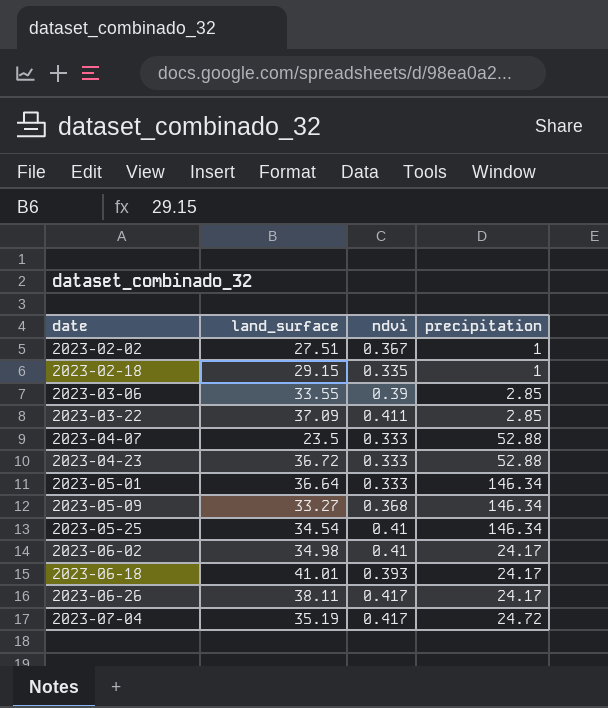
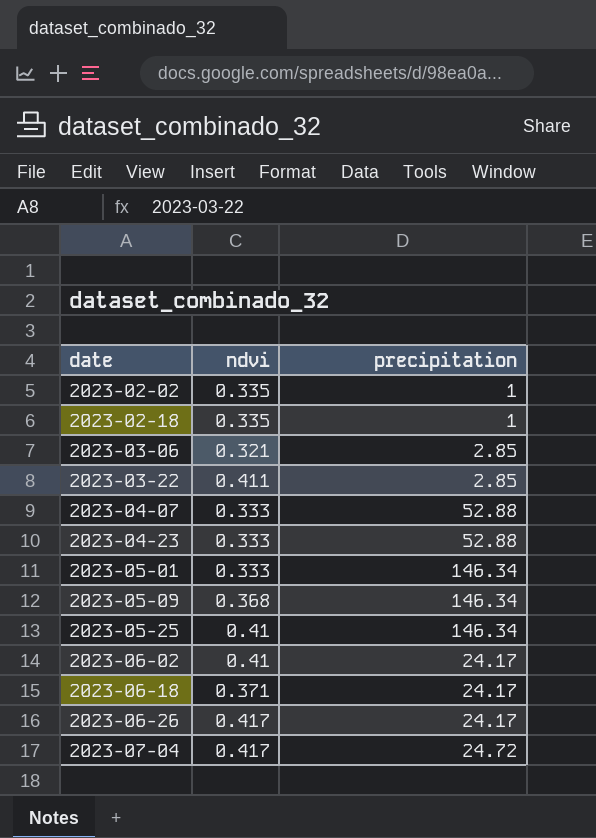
column land_surface | position: 2 -> none
2023-02-02 | ndvi: 0.367 -> 0.335
2023-03-06 | ndvi: 0.39 -> 0.321
2023-06-18 | ndvi: 0.393 -> 0.371

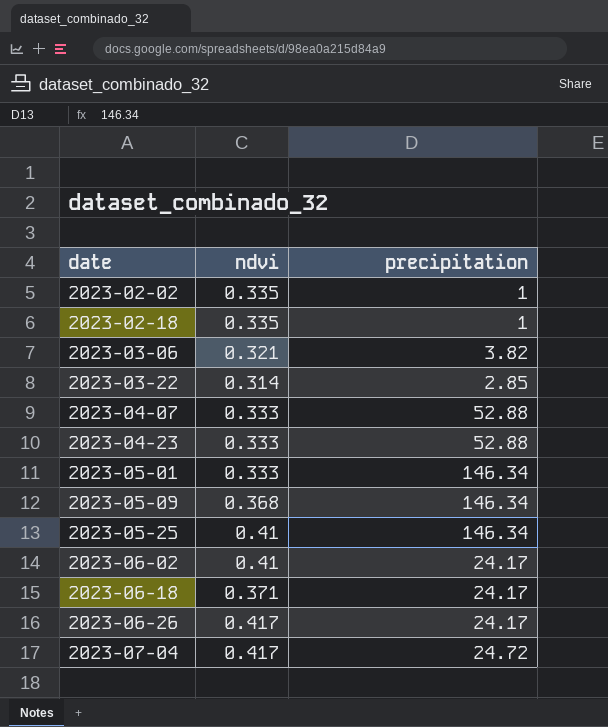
2023-03-06 | precipitation: 2.85 -> 3.82
2023-03-22 | ndvi: 0.411 -> 0.314

